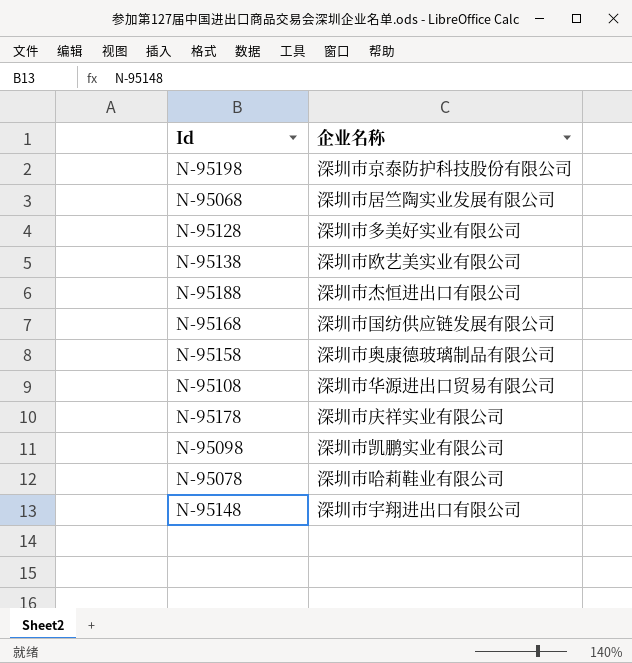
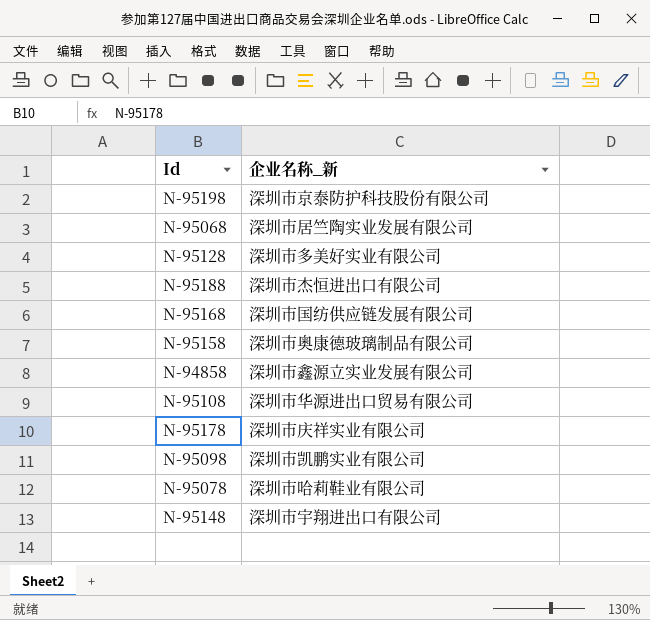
column name: 企业名称 -> 企业名称_新
row N-95138: 深圳市欧艺美实业有限公司 -> none
row N-94858: none -> 深圳市鑫源立实业发展有限公司

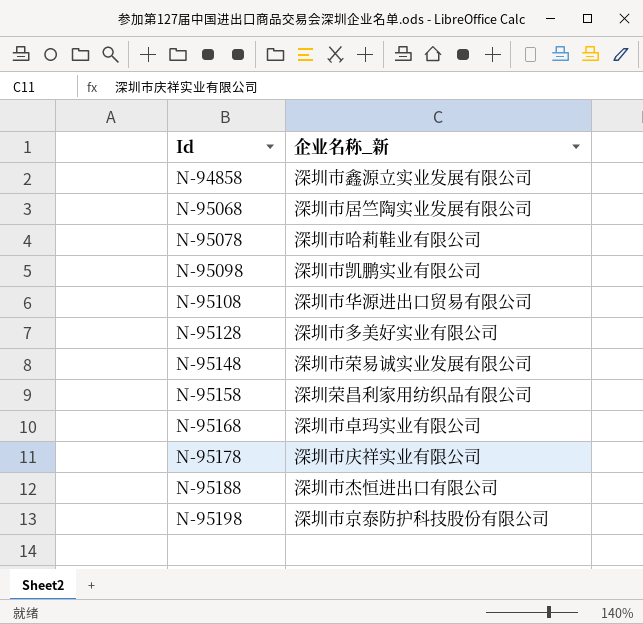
row order: none -> Id ascending
N-95148 | 企业名称_新: 深圳市宇翔进出口有限公司 -> 深圳市荣易诚实业发展有限公司
N-95158 | 企业名称_新: 深圳市奥康德玻璃制品有限公司 -> 深圳荣昌利家用纺织品有限公司
N-95168 | 企业名称_新: 深圳市国纺供应链发展有限公司 -> 深圳市卓玛实业有限公司

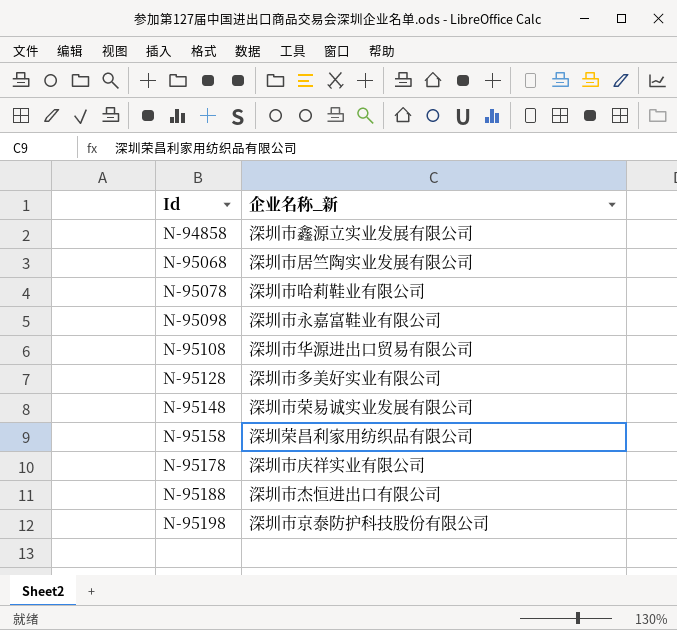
row N-95168: 深圳市卓玛实业有限公司 -> none
N-95098 | 企业名称_新: 深圳市凯鹏实业有限公司 -> 深圳市永嘉富鞋业有限公司

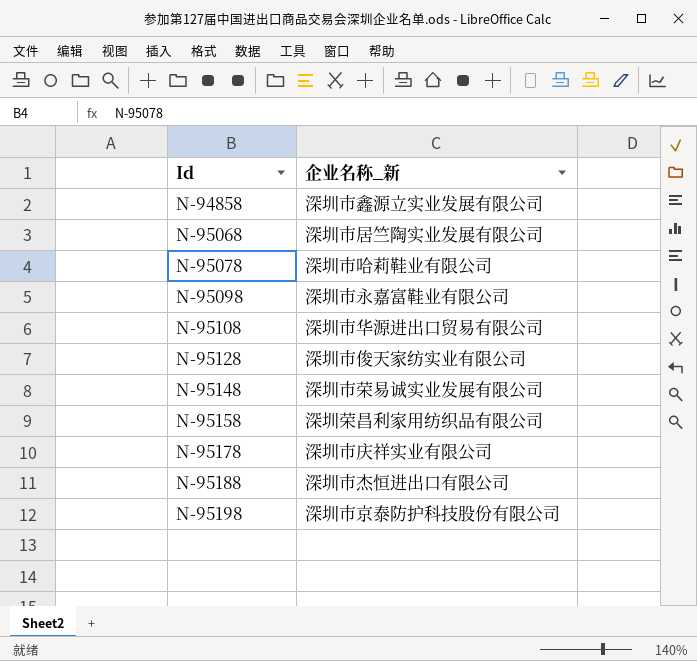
N-95128 | 企业名称_新: 深圳市多美好实业有限公司 -> 深圳市俊天家纺实业有限公司

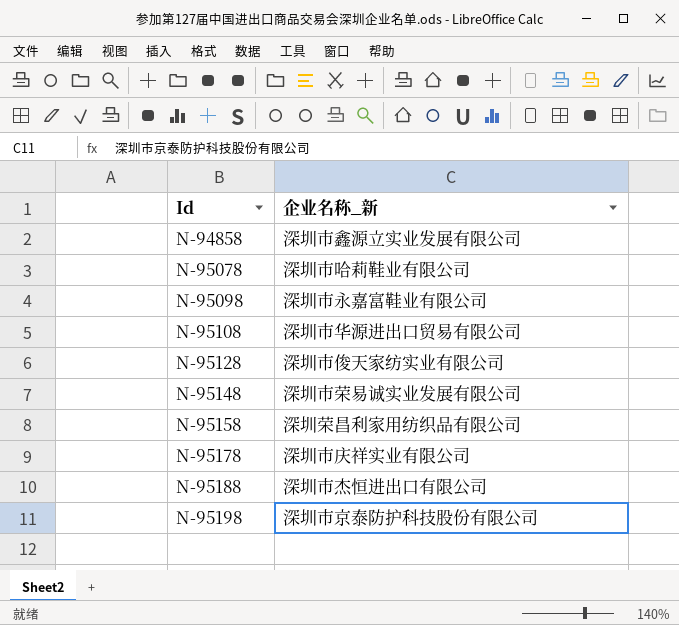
row N-95068: 深圳市居竺陶实业发展有限公司 -> none

